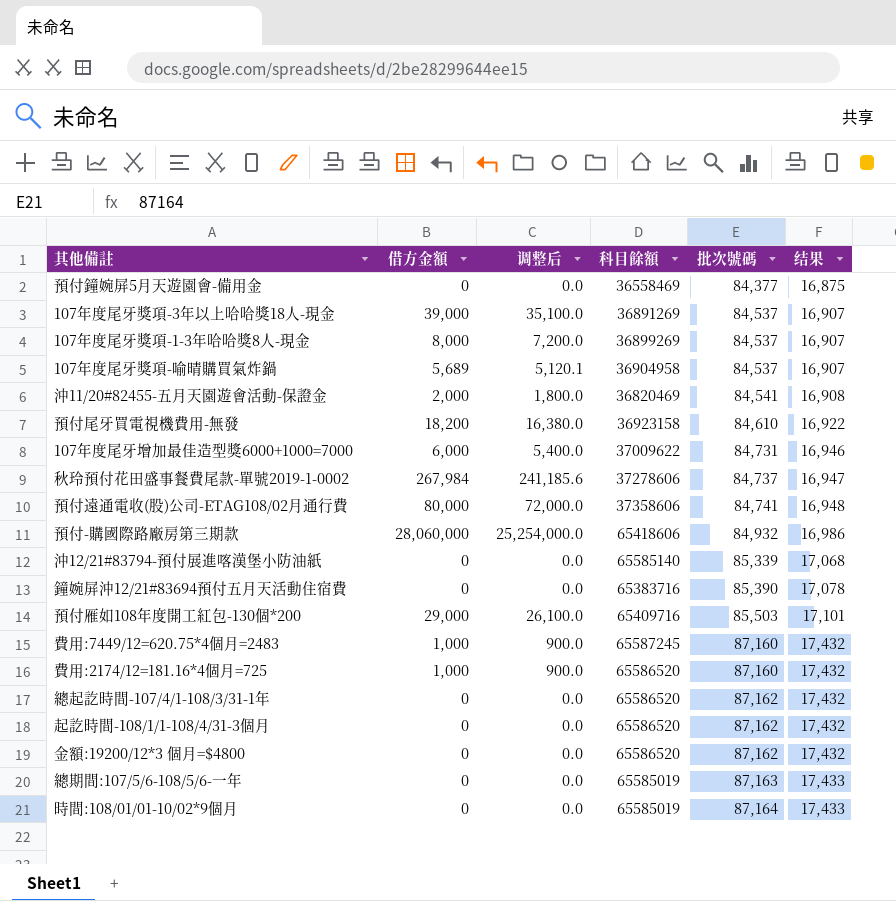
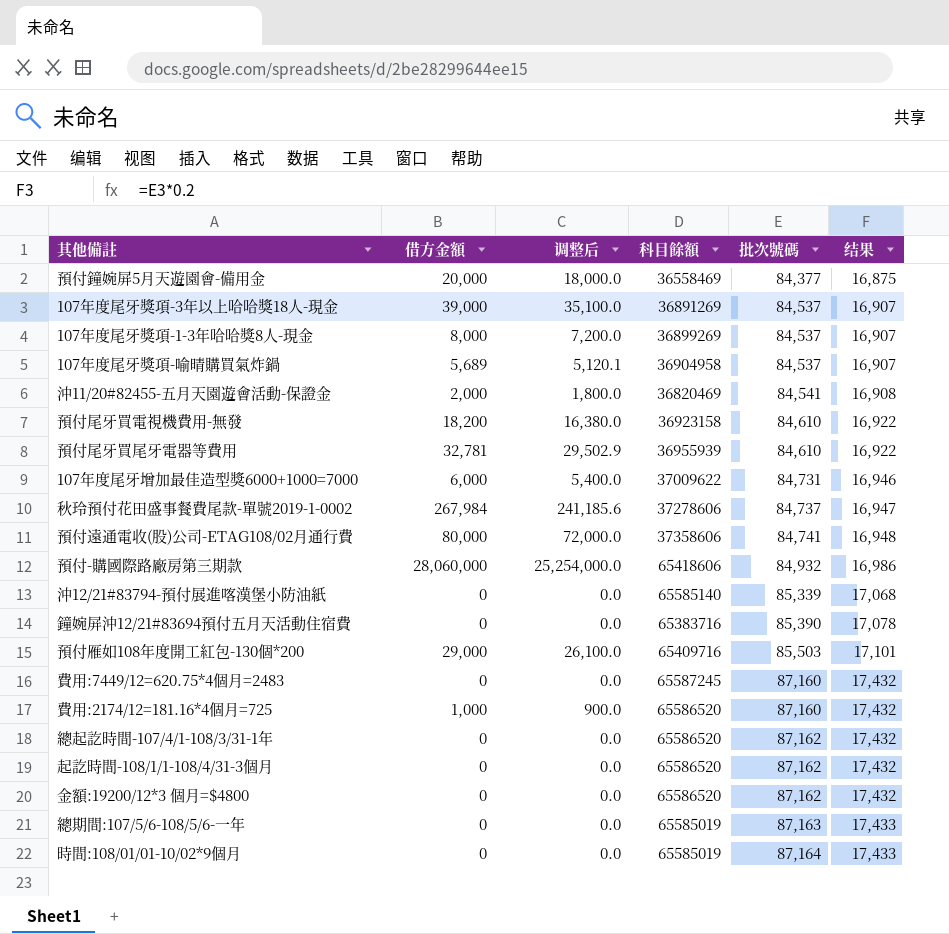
預付鐘婉屏5月天遊園會-備用金 | 借方金額: 0 -> 20,000
預付鐘婉屏5月天遊園會-備用金 | 调整后: 0.0 -> 18,000.0
row 預付尾牙買尾牙電器等費用: none -> 32,781 | 29,502.9 | 36955939 | 84,610 | 16,922
費用:7449/12=620.75*4個月=2483 | 借方金額: 1,000 -> 0
費用:7449/12=620.75*4個月=2483 | 调整后: 900.0 -> 0.0

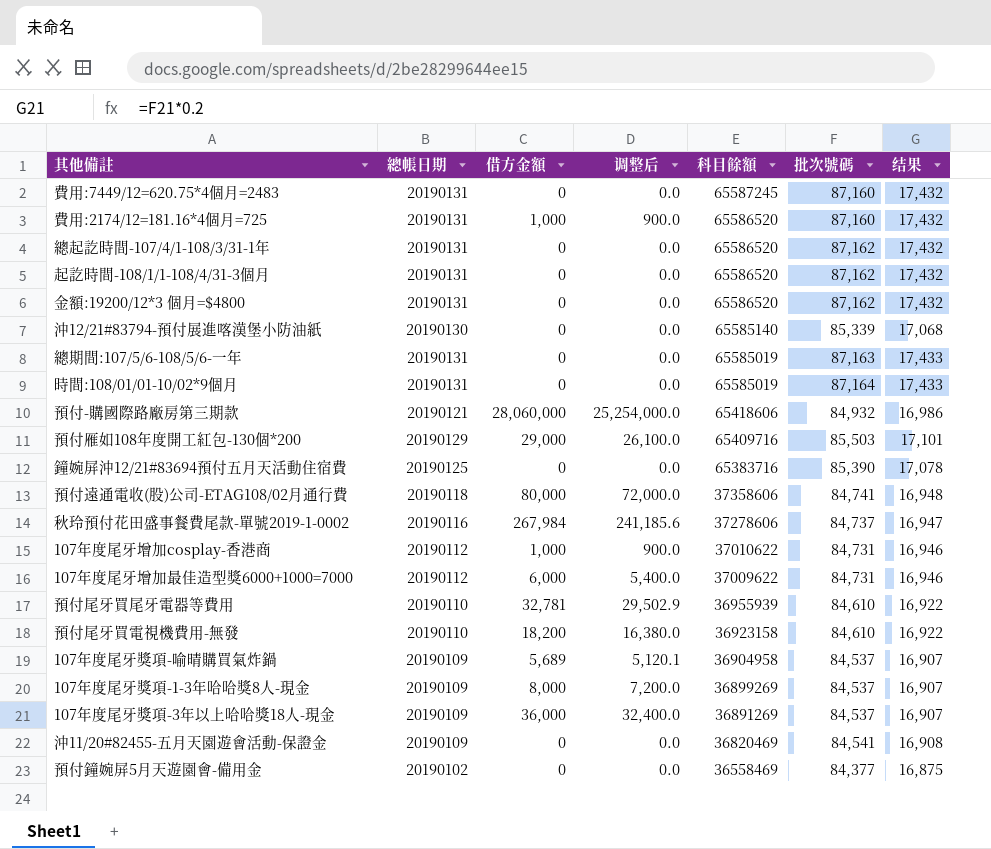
row order: 批次號碼 ascending -> 科目餘額 descending
column 總帳日期 | position: none -> 2
row 107年度尾牙增加cosplay-香港商: none -> 20190112 | 1,000 | 900.0 | 37010622 | 84,731 | 16,946
107年度尾牙獎項-3年以上哈哈獎18人-現金 | 借方金額: 39,000 -> 36,000
107年度尾牙獎項-3年以上哈哈獎18人-現金 | 调整后: 35,100.0 -> 32,400.0
沖11/20#82455-五月天園遊會活動-保證金 | 借方金額: 2,000 -> 0
沖11/20#82455-五月天園遊會活動-保證金 | 调整后: 1,800.0 -> 0.0
預付鐘婉屏5月天遊園會-備用金 | 借方金額: 20,000 -> 0
預付鐘婉屏5月天遊園會-備用金 | 调整后: 18,000.0 -> 0.0

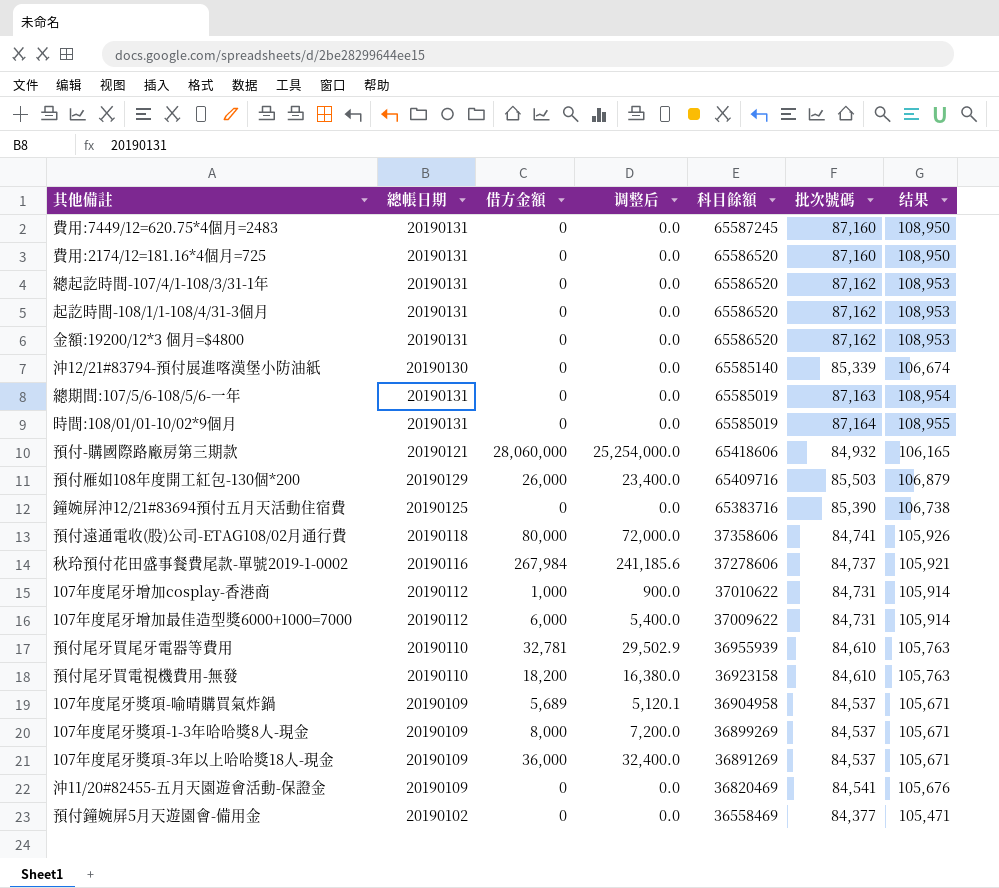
column 结果 | formula: [批次號碼] * 0.2 -> [批次號碼] * 1.25
費用:2174/12=181.16*4個月=725 | 借方金額: 1,000 -> 0
費用:2174/12=181.16*4個月=725 | 调整后: 900.0 -> 0.0
預付雁如108年度開工紅包-130個*200 | 借方金額: 29,000 -> 26,000
預付雁如108年度開工紅包-130個*200 | 调整后: 26,100.0 -> 23,400.0

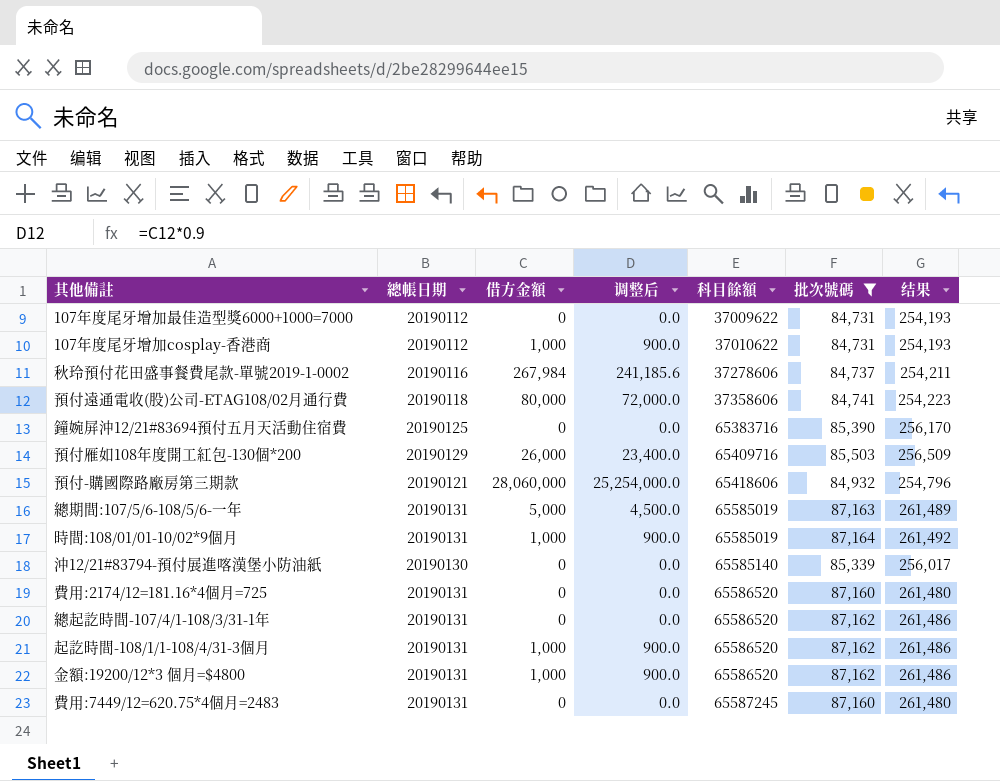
filter: none -> 批次號碼 >= 84,731
row order: 科目餘額 descending -> 科目餘額 ascending
column 结果 | formula: [批次號碼] * 1.25 -> [批次號碼] * 3
107年度尾牙增加最佳造型獎6000+1000=7000 | 借方金額: 6,000 -> 0
107年度尾牙增加最佳造型獎6000+1000=7000 | 调整后: 5,400.0 -> 0.0
總期間:107/5/6-108/5/6-一年 | 借方金額: 0 -> 5,000
總期間:107/5/6-108/5/6-一年 | 调整后: 0.0 -> 4,500.0
時間:108/01/01-10/02*9個月 | 借方金額: 0 -> 1,000
時間:108/01/01-10/02*9個月 | 调整后: 0.0 -> 900.0
起訖時間-108/1/1-108/4/31-3個月 | 借方金額: 0 -> 1,000
起訖時間-108/1/1-108/4/31-3個月 | 调整后: 0.0 -> 900.0
金額:19200/12*3 個月=$4800 | 借方金額: 0 -> 1,000
金額:19200/12*3 個月=$4800 | 调整后: 0.0 -> 900.0

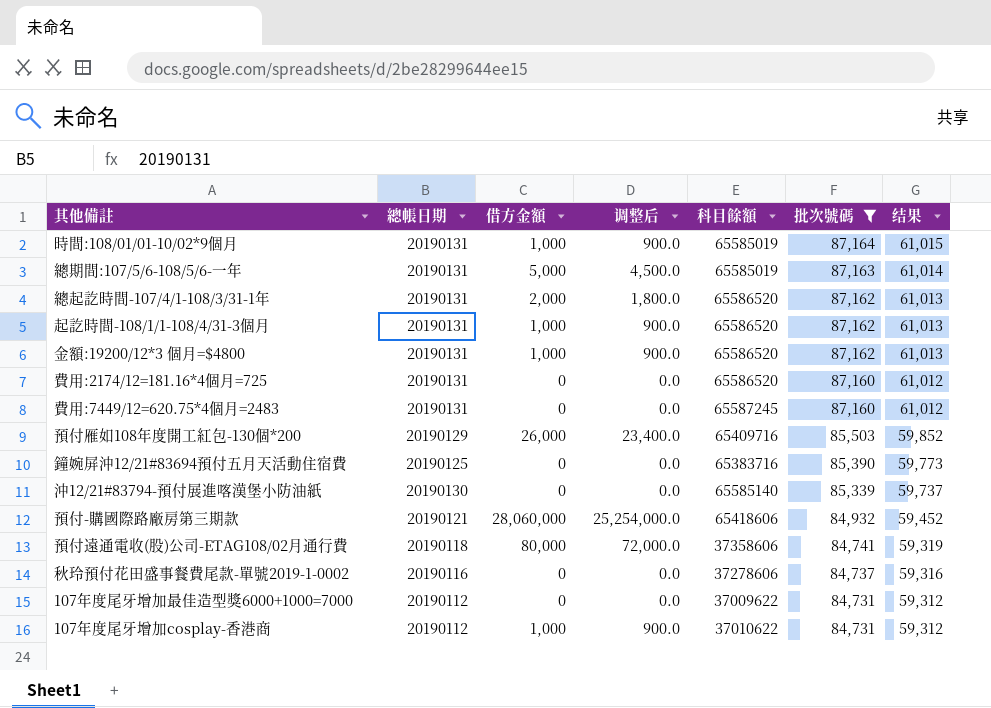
row order: 科目餘額 ascending -> 批次號碼 descending
column 结果 | formula: [批次號碼] * 3 -> [批次號碼] * 0.7
總起訖時間-107/4/1-108/3/31-1年 | 借方金額: 0 -> 2,000
總起訖時間-107/4/1-108/3/31-1年 | 调整后: 0.0 -> 1,800.0
秋玲預付花田盛事餐費尾款-單號2019-1-0002 | 借方金額: 267,984 -> 0
秋玲預付花田盛事餐費尾款-單號2019-1-0002 | 调整后: 241,185.6 -> 0.0

